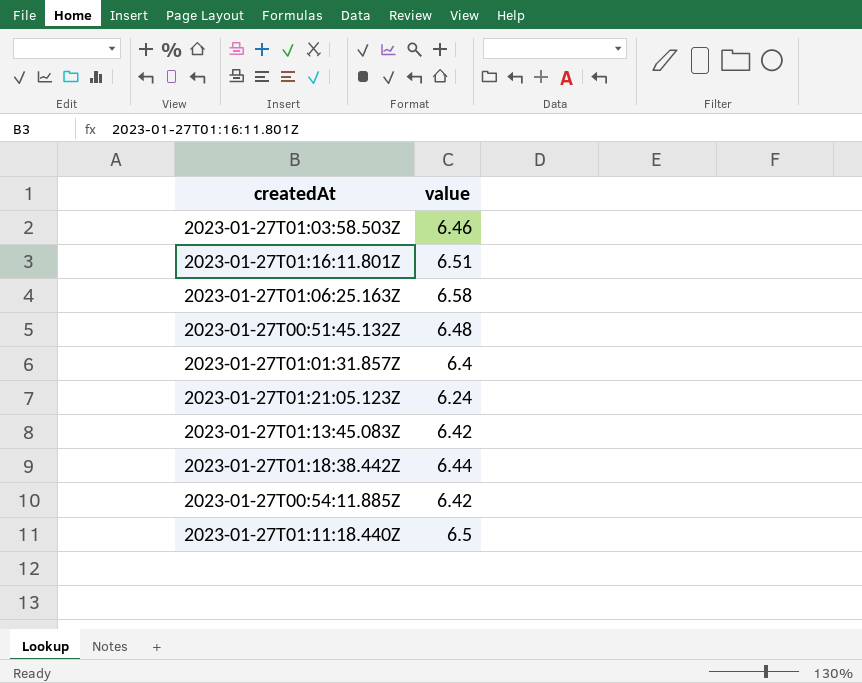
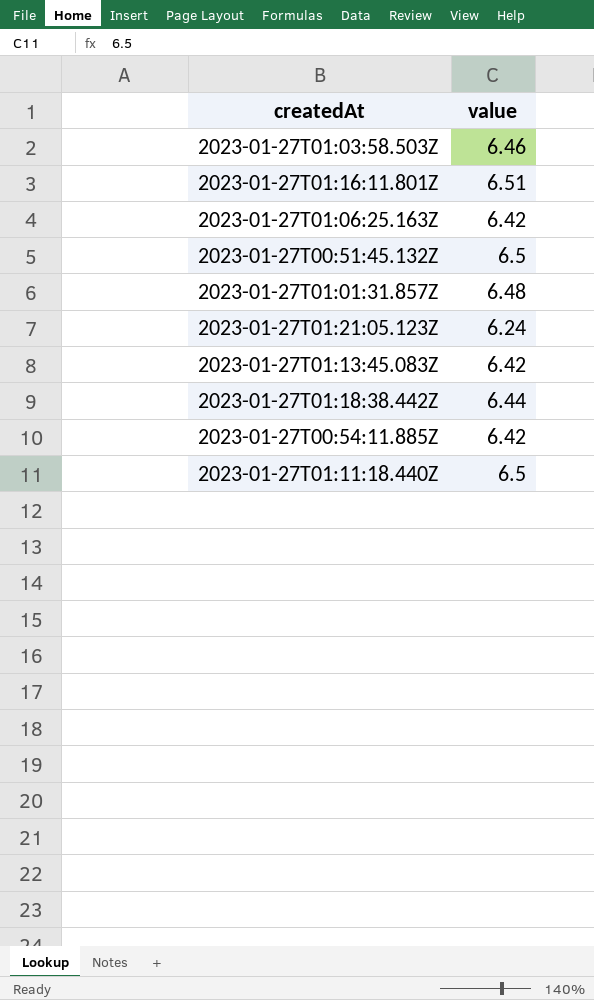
2023-01-27T01:06:25.163Z | value: 6.58 -> 6.42
2023-01-27T00:51:45.132Z | value: 6.48 -> 6.5
2023-01-27T01:01:31.857Z | value: 6.4 -> 6.48

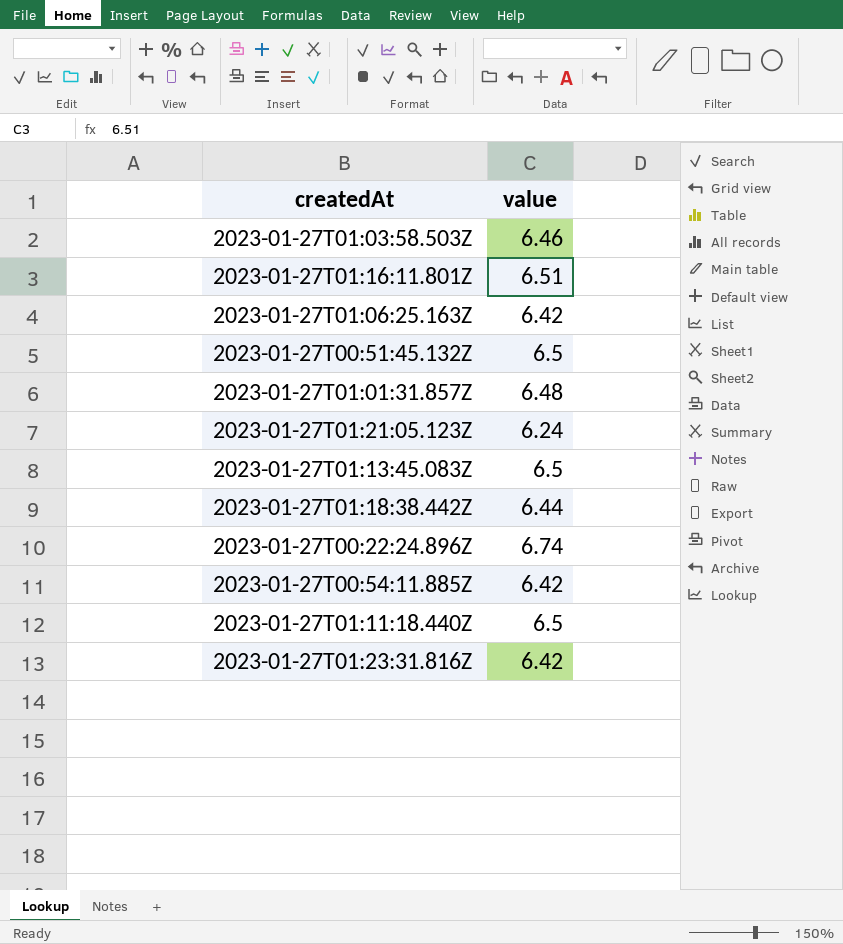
2023-01-27T01:13:45.083Z | value: 6.42 -> 6.5
row 2023-01-27T00:22:24.896Z: none -> 6.74
row 2023-01-27T01:23:31.816Z: none -> 6.42

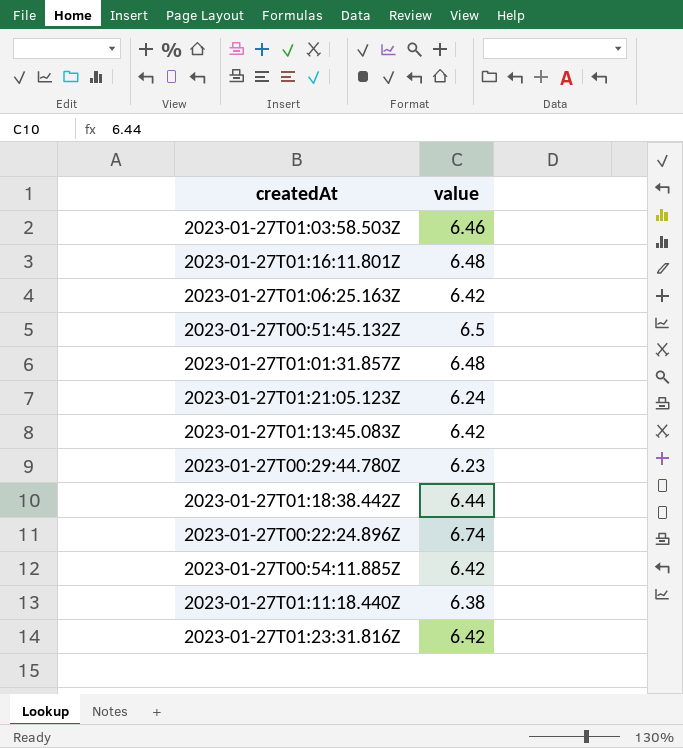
2023-01-27T01:16:11.801Z | value: 6.51 -> 6.48
2023-01-27T01:13:45.083Z | value: 6.5 -> 6.42
row 2023-01-27T00:29:44.780Z: none -> 6.23
2023-01-27T01:11:18.440Z | value: 6.5 -> 6.38

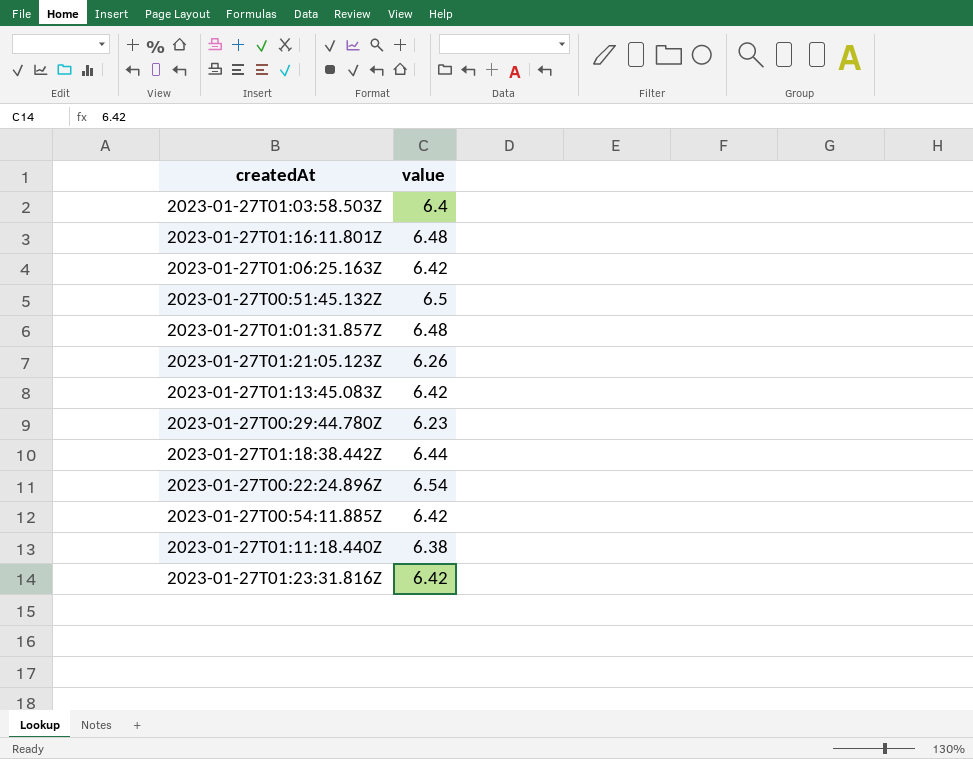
2023-01-27T01:03:58.503Z | value: 6.46 -> 6.4
2023-01-27T01:21:05.123Z | value: 6.24 -> 6.26
2023-01-27T00:22:24.896Z | value: 6.74 -> 6.54

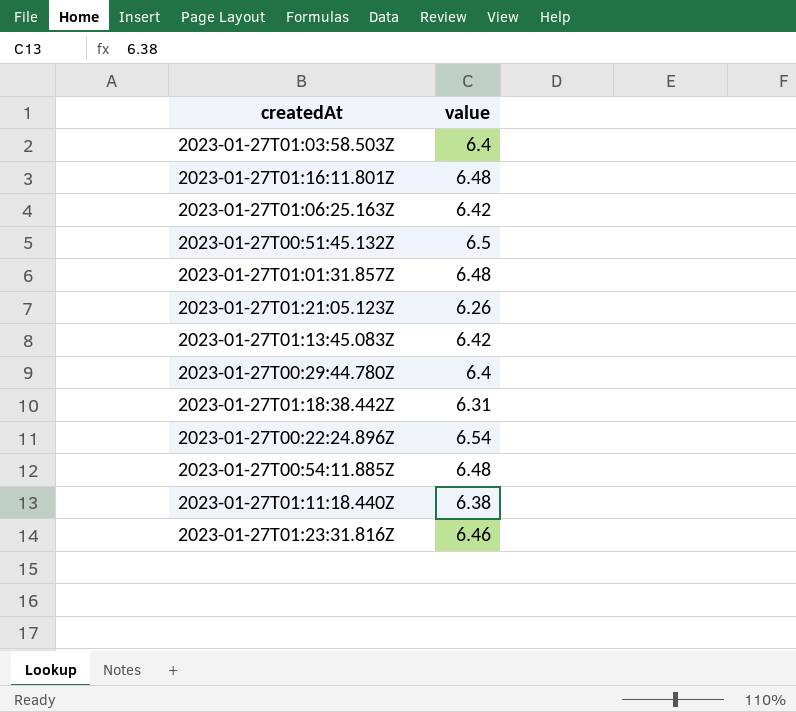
2023-01-27T00:29:44.780Z | value: 6.23 -> 6.4
2023-01-27T01:18:38.442Z | value: 6.44 -> 6.31
2023-01-27T00:54:11.885Z | value: 6.42 -> 6.48
2023-01-27T01:23:31.816Z | value: 6.42 -> 6.46

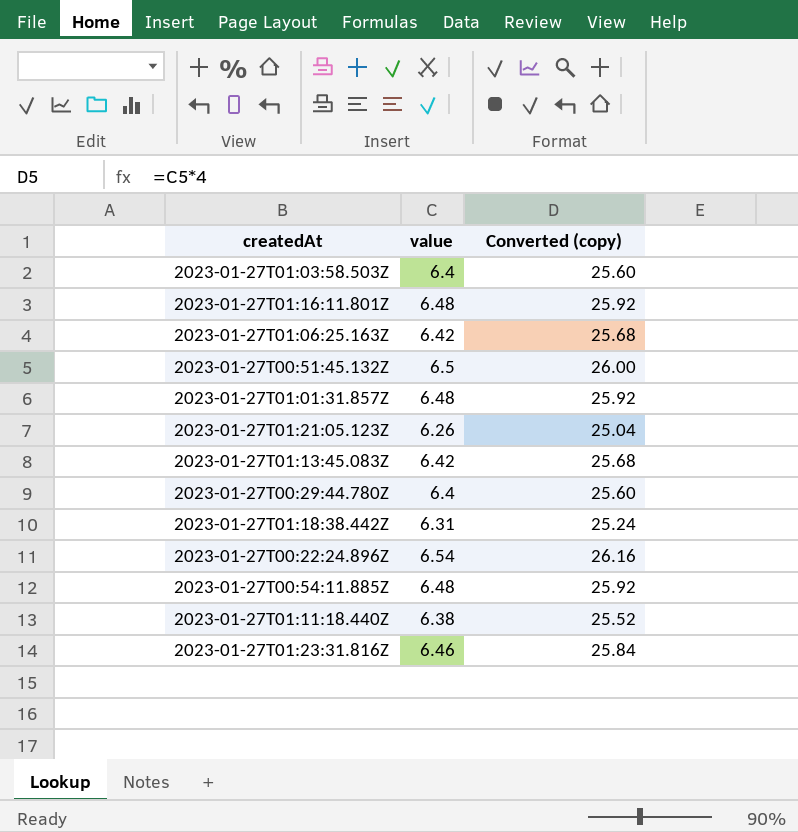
column Converted (copy) | formula: none -> [value] * 4

